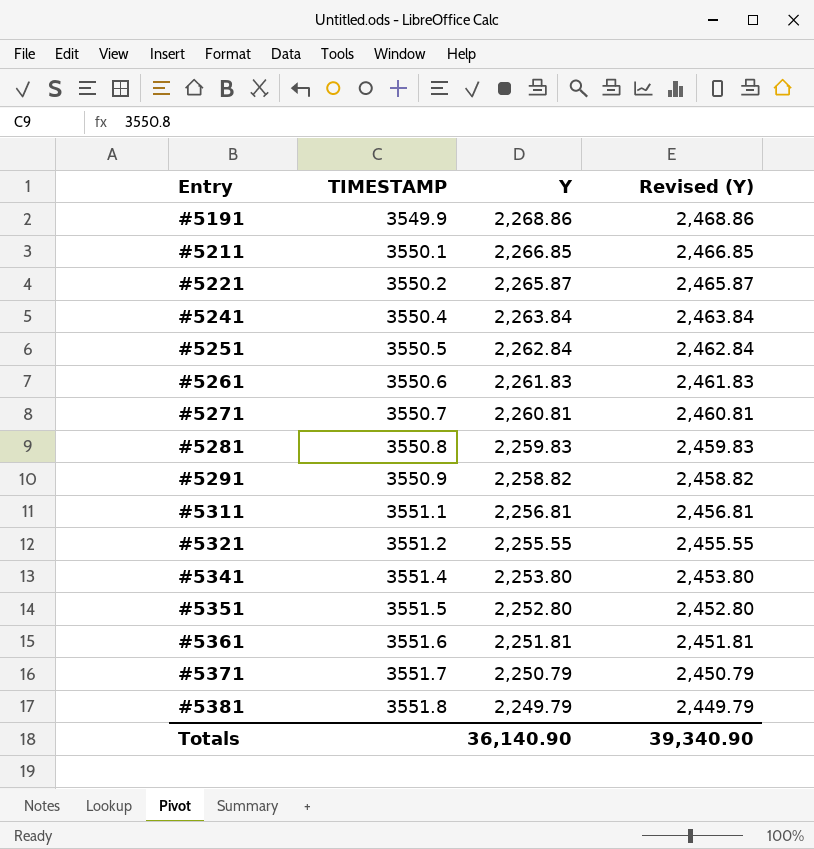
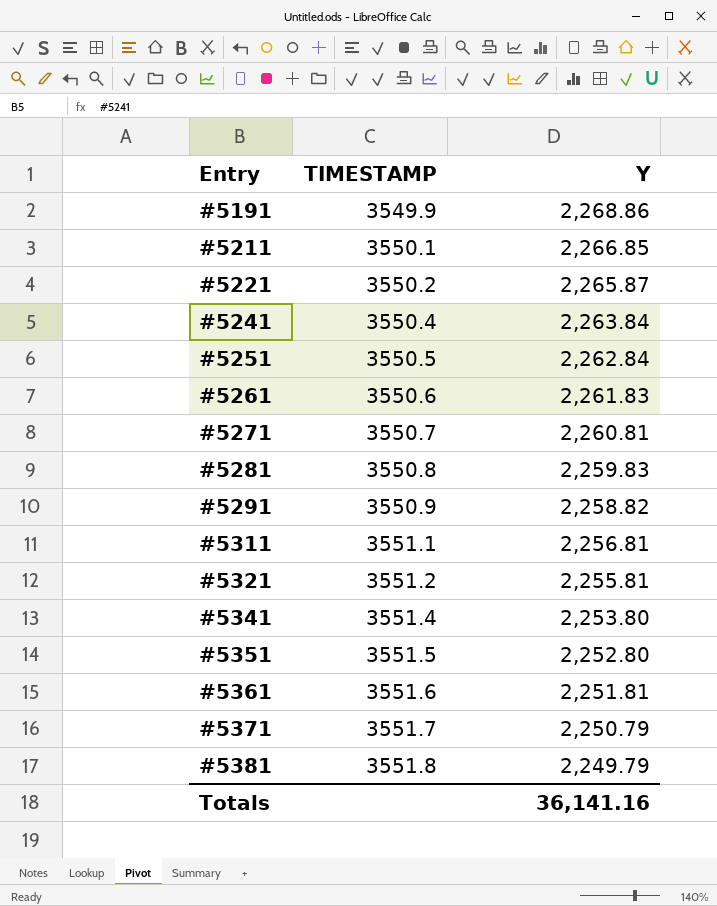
column Revised (Y) | formula: [Y] + 200 -> none
#5321 | Y: 2,255.55 -> 2,255.81
Totals | Y: 36,140.90 -> 36,141.16

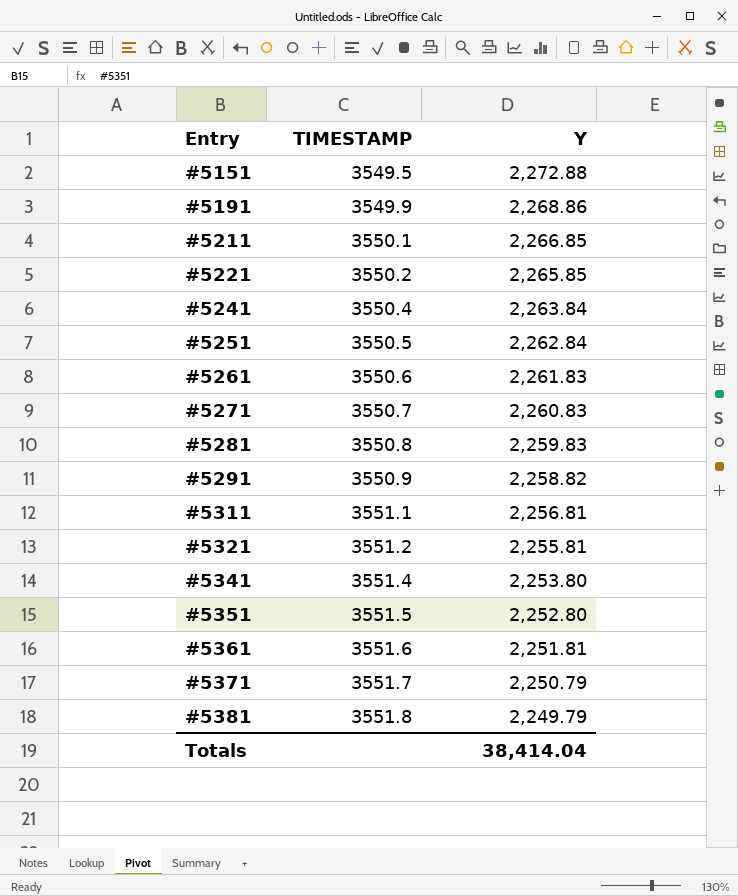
row #5151: none -> 3549.5 | 2,272.88
#5221 | Y: 2,265.87 -> 2,265.85
#5271 | Y: 2,260.81 -> 2,260.83
Totals | Y: 36,141.16 -> 38,414.04

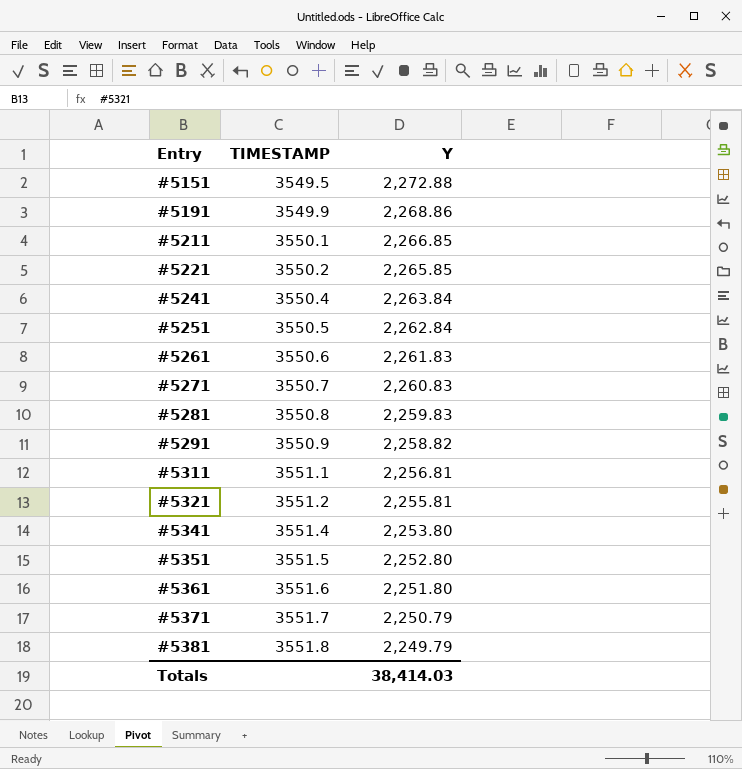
#5361 | Y: 2,251.81 -> 2,251.80
Totals | Y: 38,414.04 -> 38,414.03

